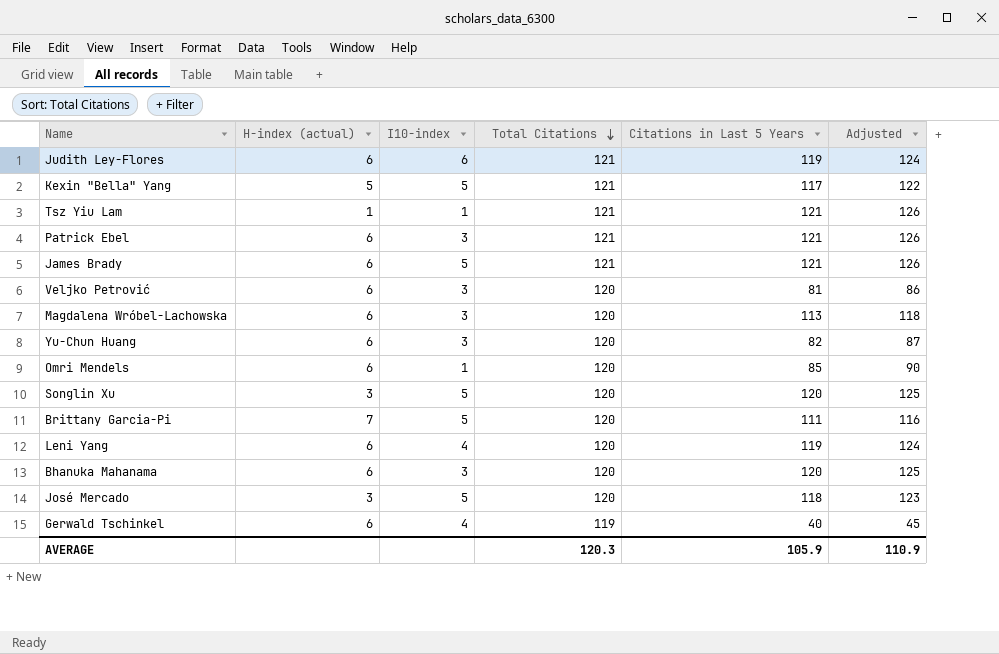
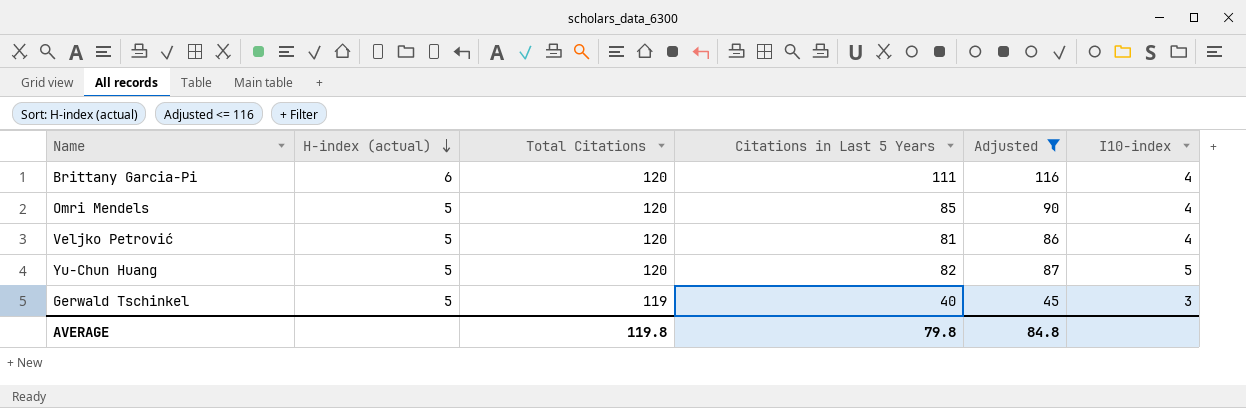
filter: none -> Adjusted <= 116
row order: Total Citations descending -> H-index (actual) descending
column I10-index | position: 3 -> 6
Brittany Garcia-Pi | H-index (actual): 7 -> 6
Brittany Garcia-Pi | I10-index: 5 -> 4
Omri Mendels | H-index (actual): 6 -> 5
Omri Mendels | I10-index: 1 -> 4
Veljko Petrović | H-index (actual): 6 -> 5
Veljko Petrović | I10-index: 3 -> 4
Yu-Chun Huang | H-index (actual): 6 -> 5
Yu-Chun Huang | I10-index: 3 -> 5
Gerwald Tschinkel | H-index (actual): 6 -> 5
Gerwald Tschinkel | I10-index: 4 -> 3
AVERAGE | Total Citations: 120.3 -> 119.8
AVERAGE | Citations in Last 5 Years: 105.9 -> 79.8
AVERAGE | Adjusted: 110.9 -> 84.8

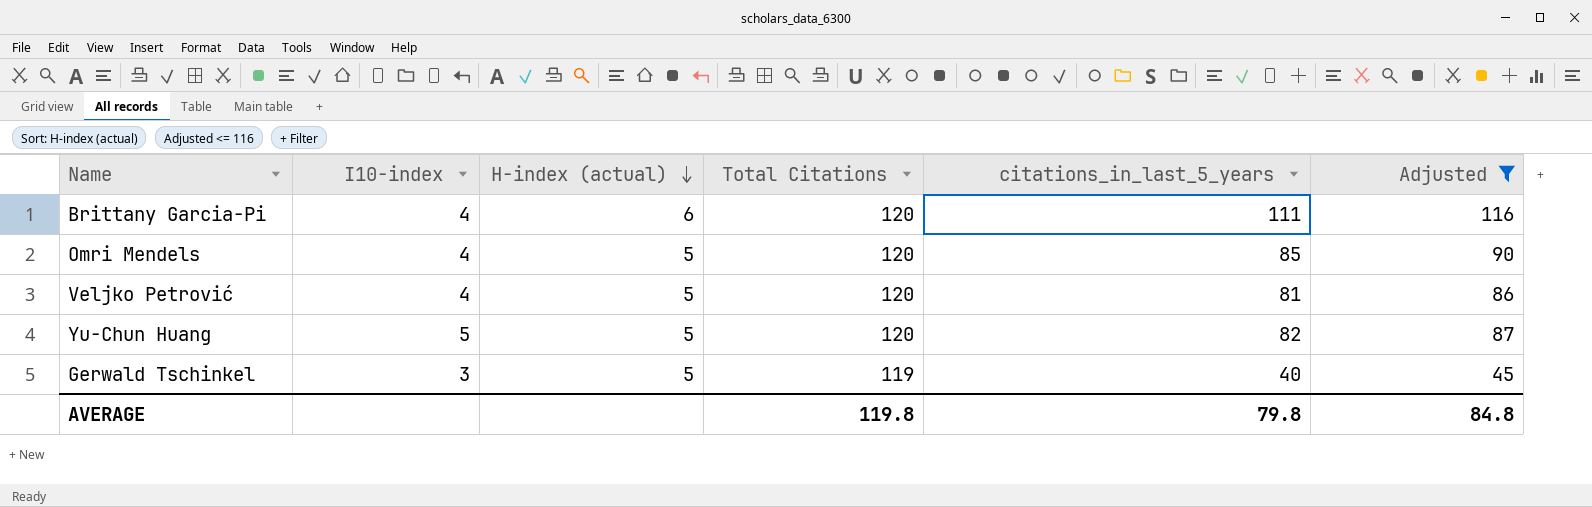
column I10-index | position: 6 -> 2
column name: Citations in Last 5 Years -> citations_in_last_5_years

